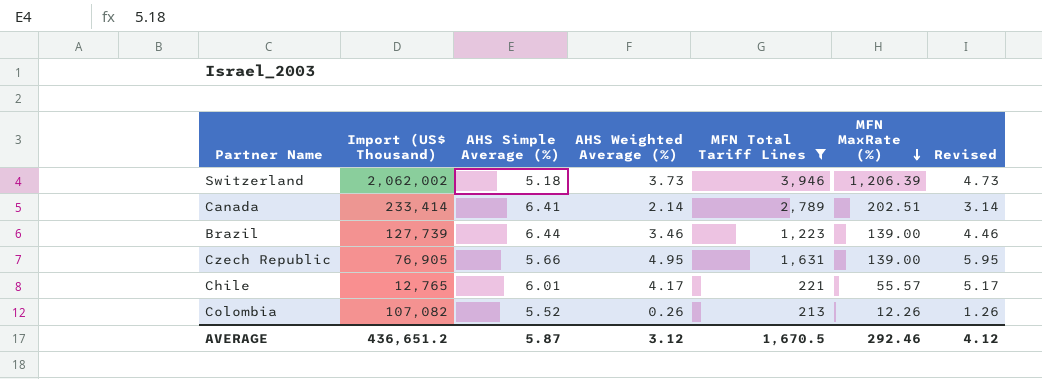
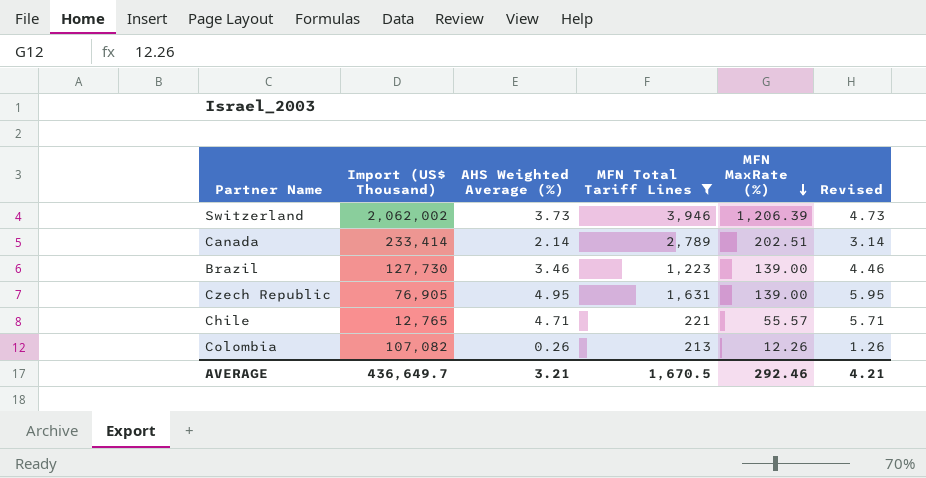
column AHS Simple Average (%) | position: 3 -> none
Brazil | Import (US$ Thousand): 127,739 -> 127,730
Chile | AHS Weighted Average (%): 4.17 -> 4.71
Chile | Revised: 5.17 -> 5.71
AVERAGE | Import (US$ Thousand): 436,651.2 -> 436,649.7
AVERAGE | AHS Weighted Average (%): 3.12 -> 3.21
AVERAGE | Revised: 4.12 -> 4.21

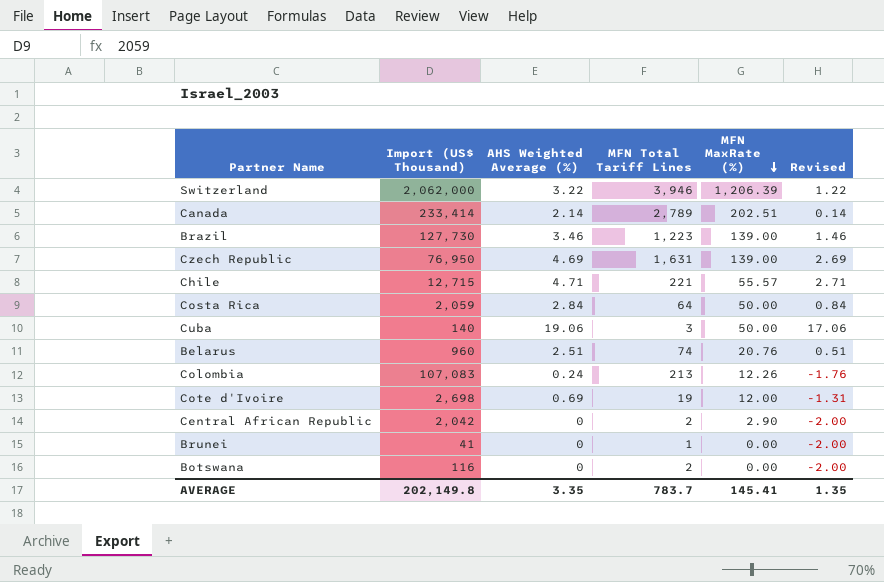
filter: MFN Total Tariff Lines >= 213 -> none
column Revised | formula: [AHS Weighted Average (%)] + 1 -> [AHS Weighted Average (%)] - 2
Switzerland | Import (US$ Thousand): 2,062,002 -> 2,062,000
Switzerland | AHS Weighted Average (%): 3.73 -> 3.22
Czech Republic | Import (US$ Thousand): 76,905 -> 76,950
Czech Republic | AHS Weighted Average (%): 4.95 -> 4.69
Chile | Import (US$ Thousand): 12,765 -> 12,715
Colombia | Import (US$ Thousand): 107,082 -> 107,083
Colombia | AHS Weighted Average (%): 0.26 -> 0.24
AVERAGE | Import (US$ Thousand): 436,649.7 -> 202,149.8
AVERAGE | AHS Weighted Average (%): 3.21 -> 3.35
AVERAGE | MFN Total Tariff Lines: 1,670.5 -> 783.7
AVERAGE | MFN MaxRate (%): 292.46 -> 145.41
AVERAGE | Revised: 4.21 -> 1.35

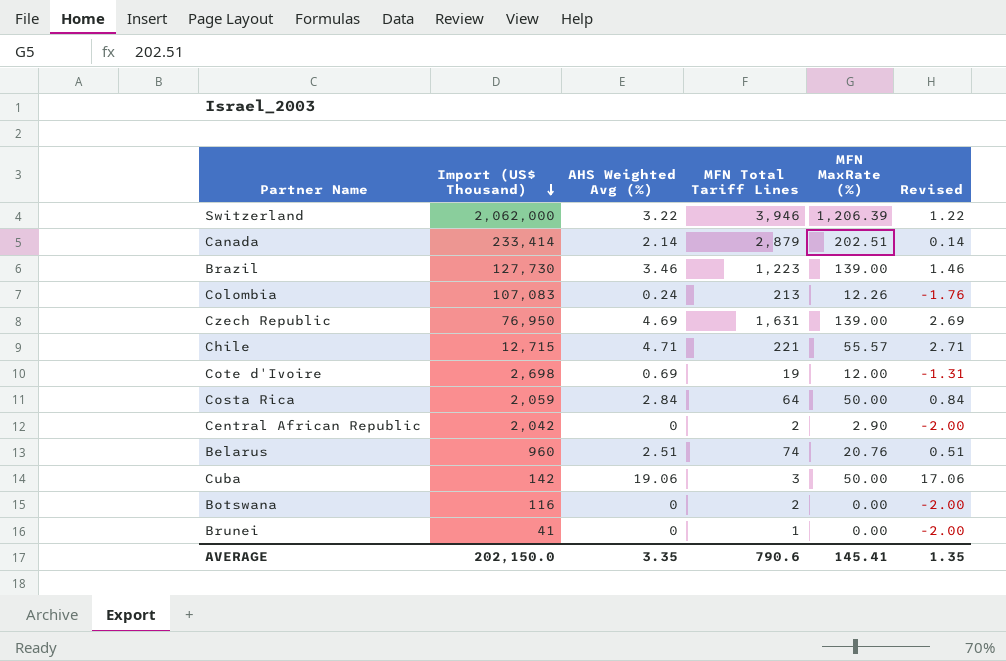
row order: MFN MaxRate (%) descending -> Import (US$ Thousand) descending
column name: AHS Weighted Average (%) -> AHS Weighted Avg (%)
Canada | MFN Total Tariff Lines: 2,789 -> 2,879
Cuba | Import (US$ Thousand): 140 -> 142
AVERAGE | Import (US$ Thousand): 202,149.8 -> 202,150.0
AVERAGE | MFN Total Tariff Lines: 783.7 -> 790.6

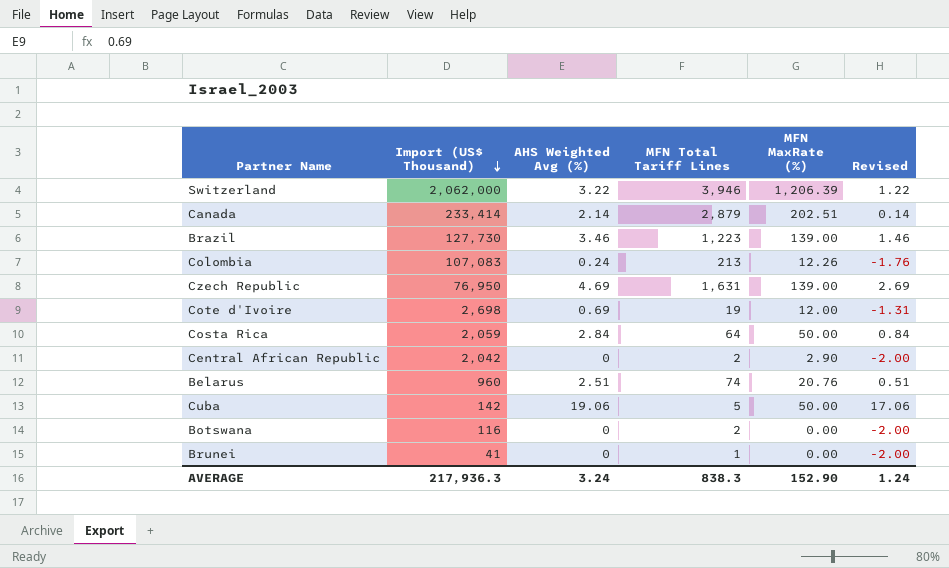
row Chile: 12,715 | 4.71 | 221 | 55.57 | 2.71 -> none
Cuba | MFN Total Tariff Lines: 3 -> 5
AVERAGE | Import (US$ Thousand): 202,150.0 -> 217,936.3
AVERAGE | AHS Weighted Avg (%): 3.35 -> 3.24
AVERAGE | MFN Total Tariff Lines: 790.6 -> 838.3
AVERAGE | MFN MaxRate (%): 145.41 -> 152.90
AVERAGE | Revised: 1.35 -> 1.24

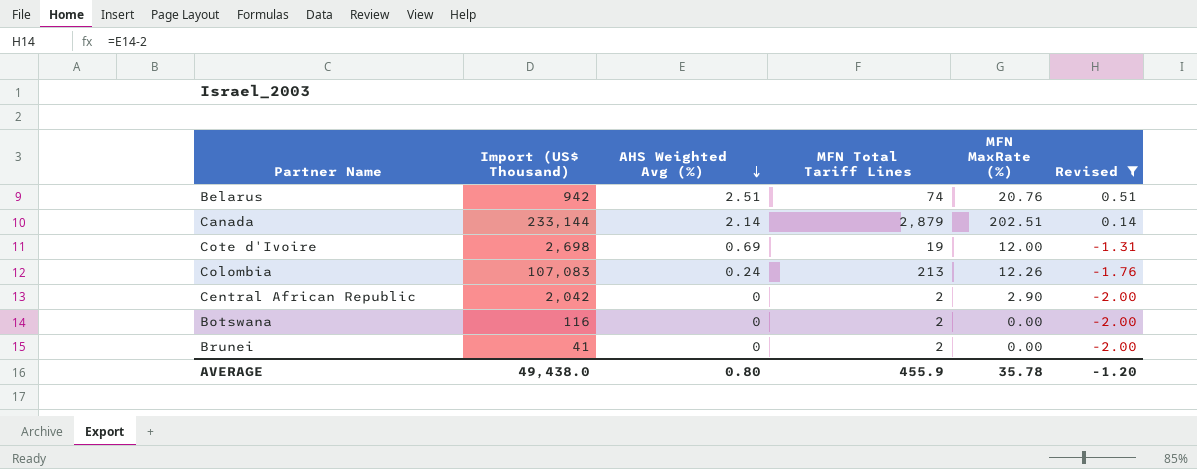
filter: none -> Revised <= 0.51
row order: Import (US$ Thousand) descending -> AHS Weighted Avg (%) descending
Belarus | Import (US$ Thousand): 960 -> 942
Canada | Import (US$ Thousand): 233,414 -> 233,144
Brunei | MFN Total Tariff Lines: 1 -> 2
AVERAGE | Import (US$ Thousand): 217,936.3 -> 49,438.0
AVERAGE | AHS Weighted Avg (%): 3.24 -> 0.80
AVERAGE | MFN Total Tariff Lines: 838.3 -> 455.9
AVERAGE | MFN MaxRate (%): 152.90 -> 35.78
AVERAGE | Revised: 1.24 -> -1.20

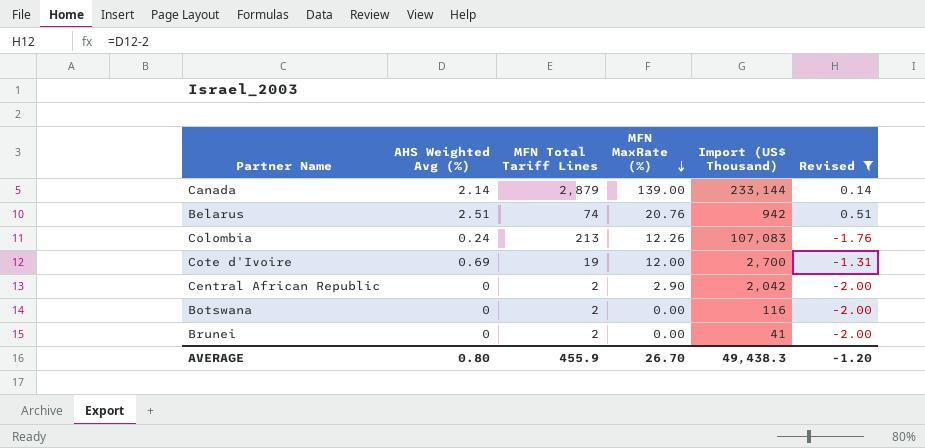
row order: AHS Weighted Avg (%) descending -> MFN MaxRate (%) descending
column Import (US$ Thousand) | position: 2 -> 5
Canada | MFN MaxRate (%): 202.51 -> 139.00
Cote d'Ivoire | Import (US$ Thousand): 2,698 -> 2,700
AVERAGE | MFN MaxRate (%): 35.78 -> 26.70
AVERAGE | Import (US$ Thousand): 49,438.0 -> 49,438.3

